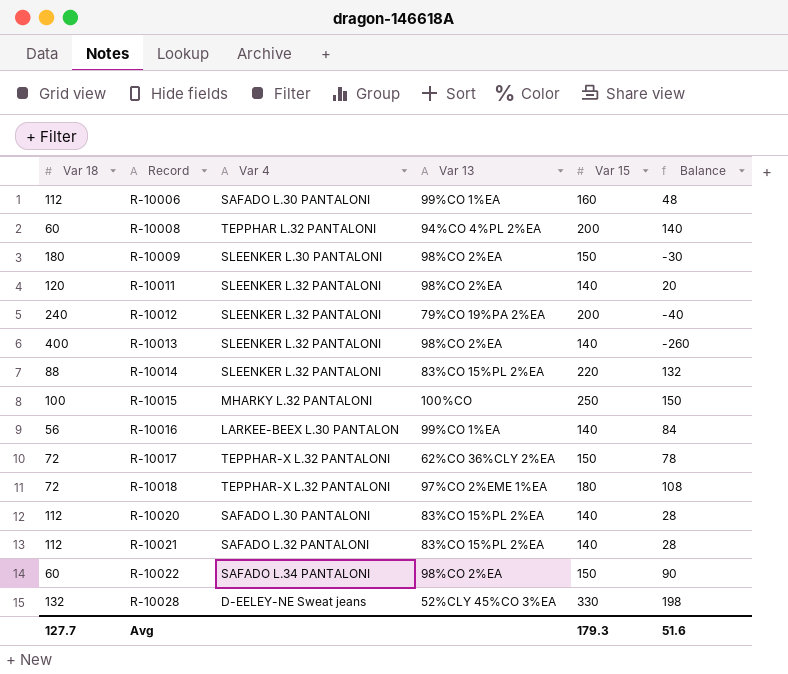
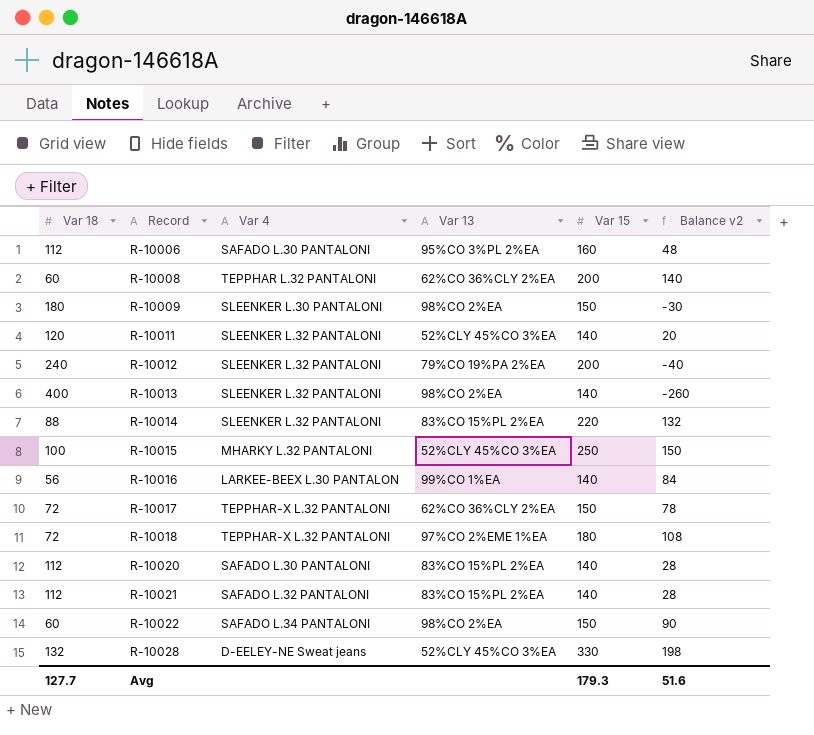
column name: Balance -> Balance v2
R-10006 | Var 13: 99%CO 1%EA -> 95%CO 3%PL 2%EA
R-10008 | Var 13: 94%CO 4%PL 2%EA -> 62%CO 36%CLY 2%EA
R-10011 | Var 13: 98%CO 2%EA -> 52%CLY 45%CO 3%EA
R-10015 | Var 13: 100%CO -> 52%CLY 45%CO 3%EA

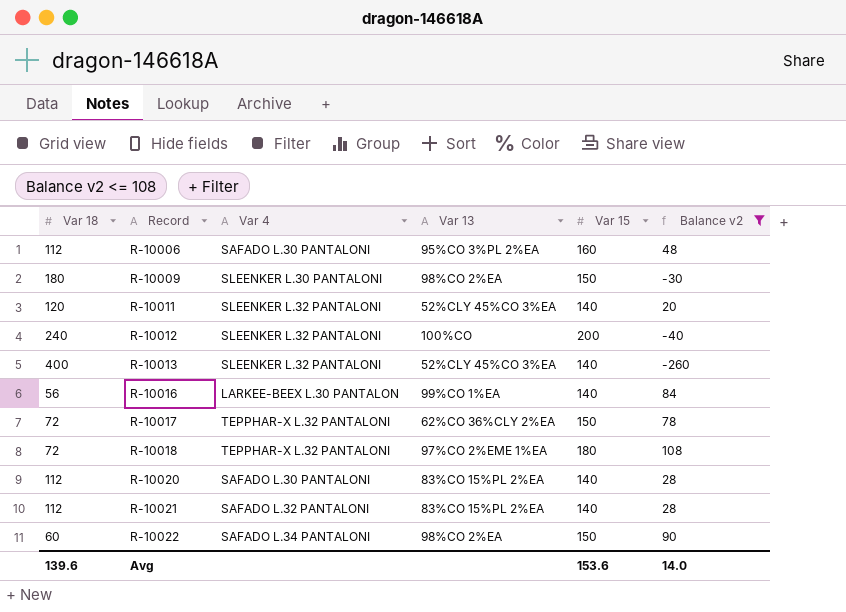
filter: none -> Balance v2 <= 108
R-10012 | Var 13: 79%CO 19%PA 2%EA -> 100%CO
R-10013 | Var 13: 98%CO 2%EA -> 52%CLY 45%CO 3%EA
Avg | Var 18: 127.7 -> 139.6
Avg | Var 15: 179.3 -> 153.6
Avg | Balance v2: 51.6 -> 14.0

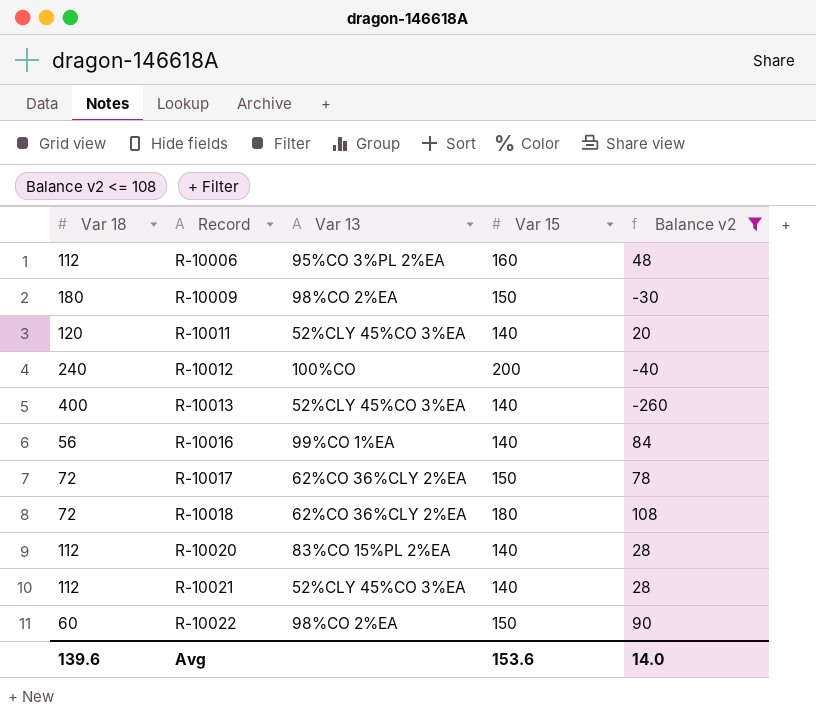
column Var 4 | position: 3 -> none
R-10018 | Var 13: 97%CO 2%EME 1%EA -> 62%CO 36%CLY 2%EA
R-10021 | Var 13: 83%CO 15%PL 2%EA -> 52%CLY 45%CO 3%EA

